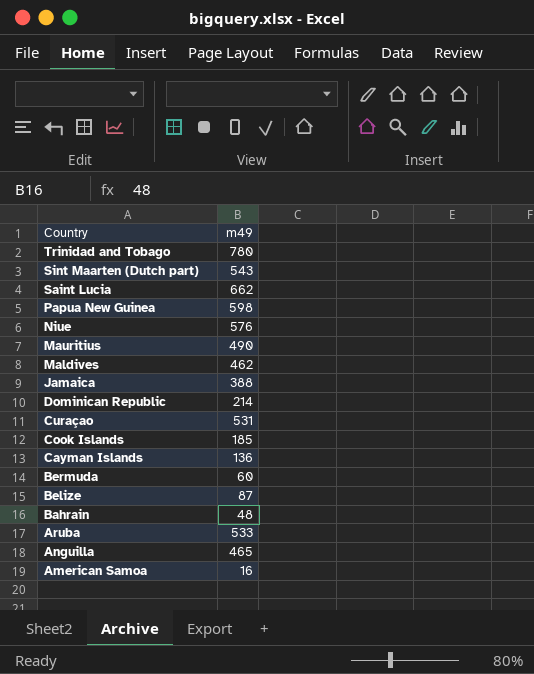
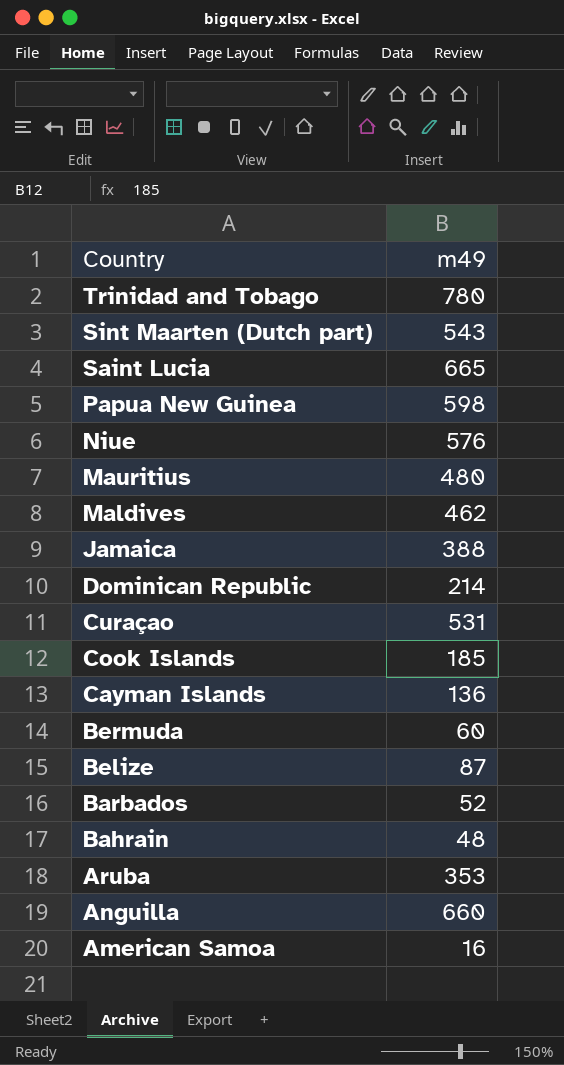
Saint Lucia | m49: 662 -> 665
Mauritius | m49: 490 -> 480
row Barbados: none -> 52
Aruba | m49: 533 -> 353
Anguilla | m49: 465 -> 660

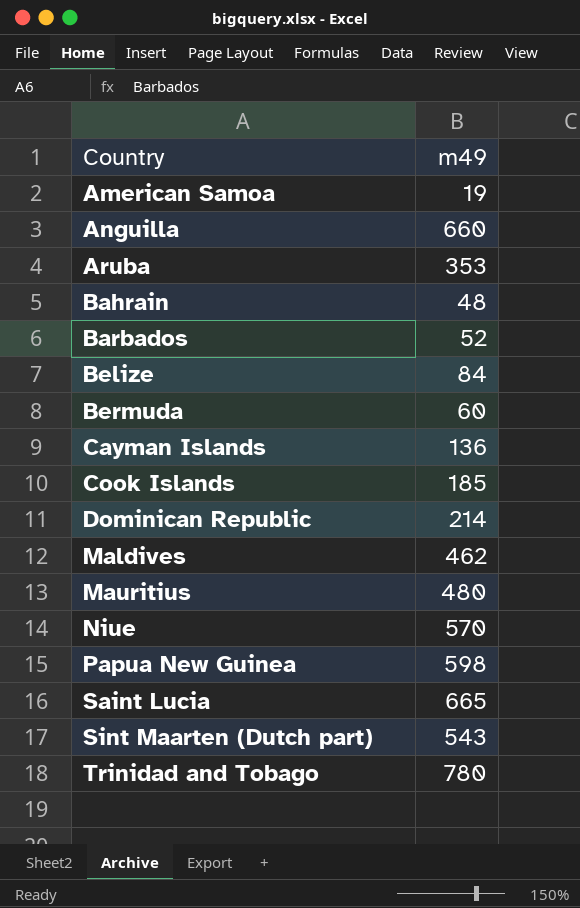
row order: Country descending -> Country ascending
row Jamaica: 388 -> none
row Curaçao: 531 -> none
American Samoa | m49: 16 -> 19
Belize | m49: 87 -> 84
Niue | m49: 576 -> 570

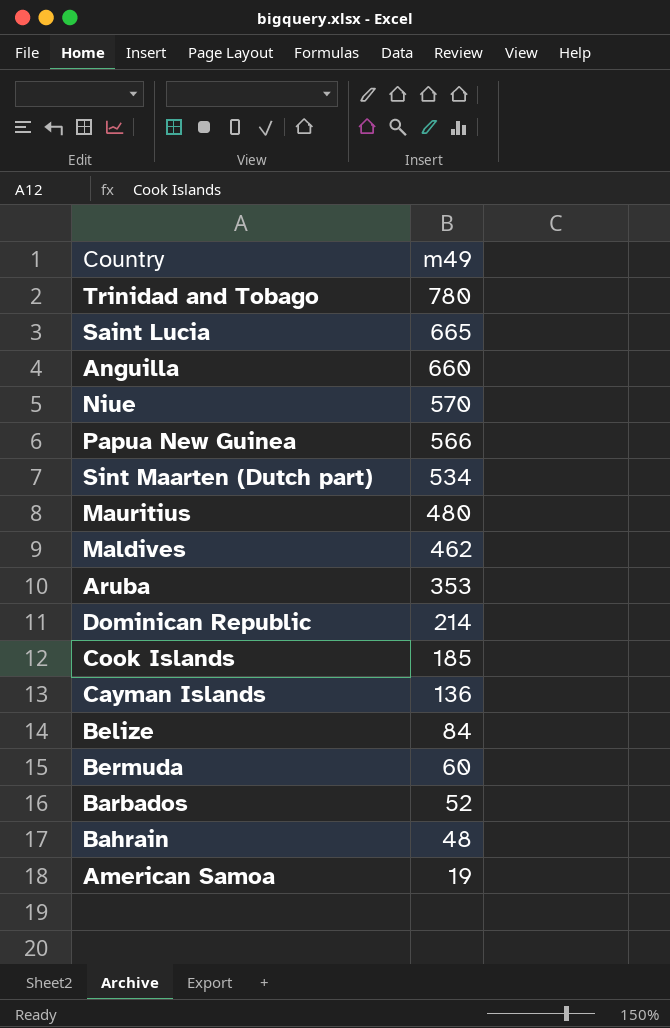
row order: Country ascending -> m49 descending
Papua New Guinea | m49: 598 -> 566
Sint Maarten (Dutch part) | m49: 543 -> 534

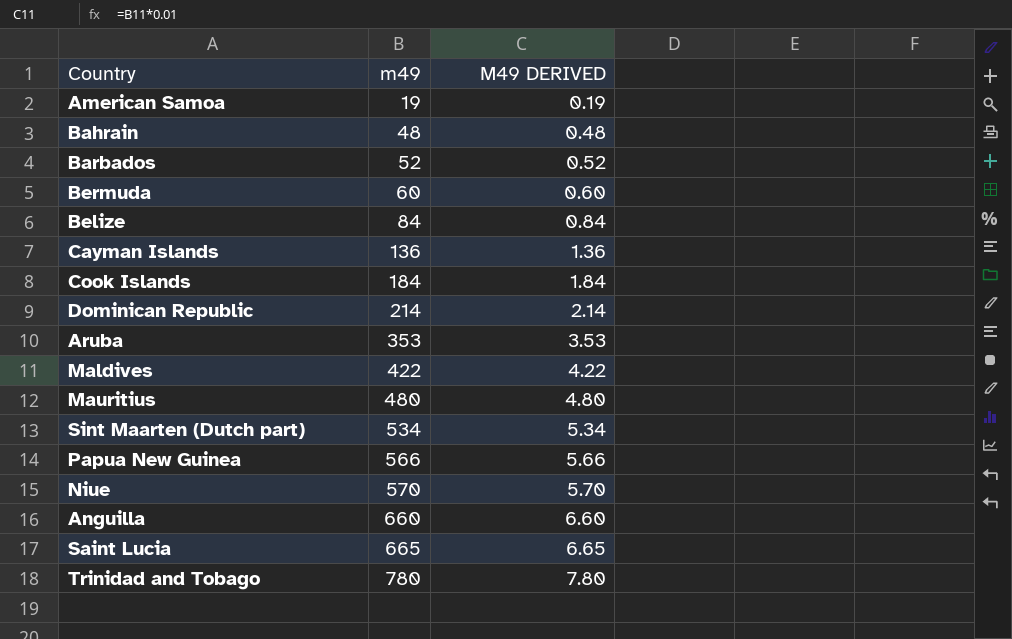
row order: m49 descending -> m49 ascending
column M49 DERIVED | formula: none -> [m49] * 0.01
Cook Islands | m49: 185 -> 184
Maldives | m49: 462 -> 422

